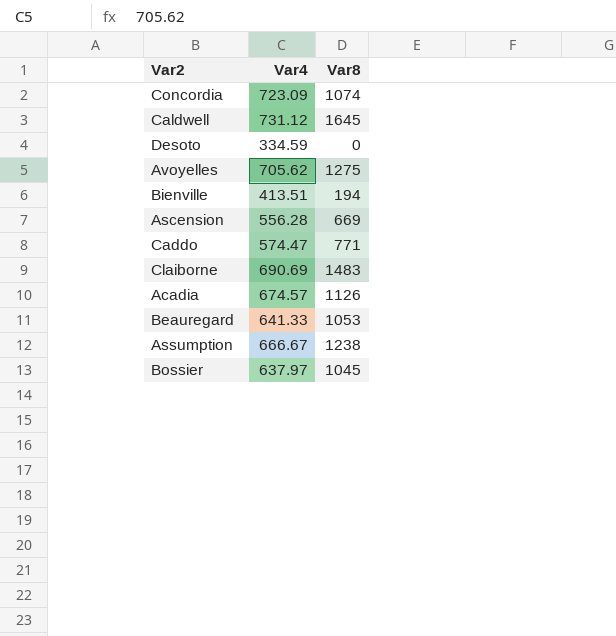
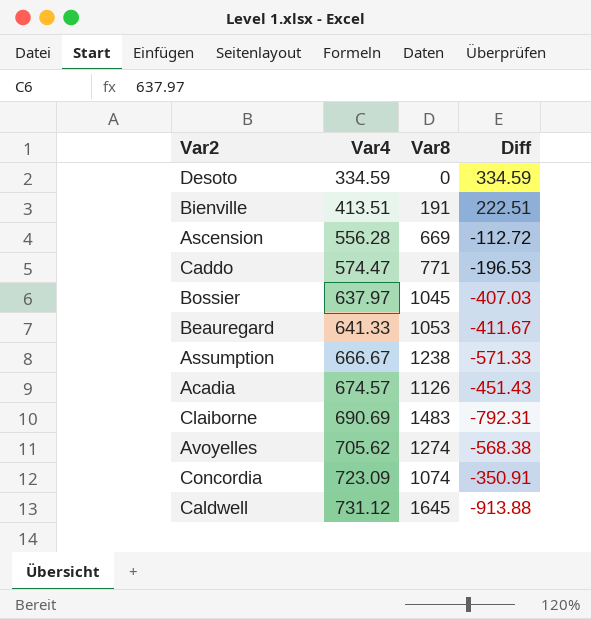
row order: none -> Var4 ascending
column Diff | formula: none -> [Var4] - [Var8]
Bienville | Var8: 194 -> 191
Avoyelles | Var8: 1275 -> 1274

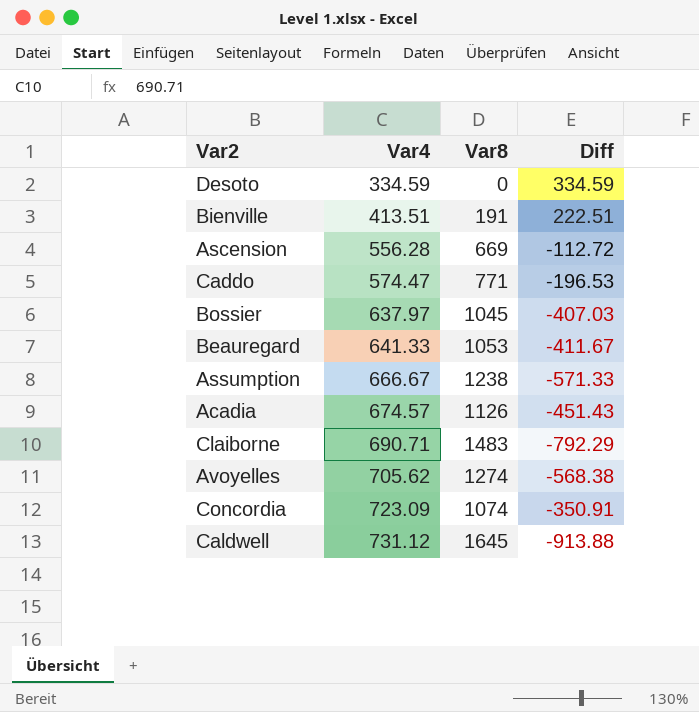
Claiborne | Var4: 690.69 -> 690.71
Claiborne | Diff: -792.31 -> -792.29

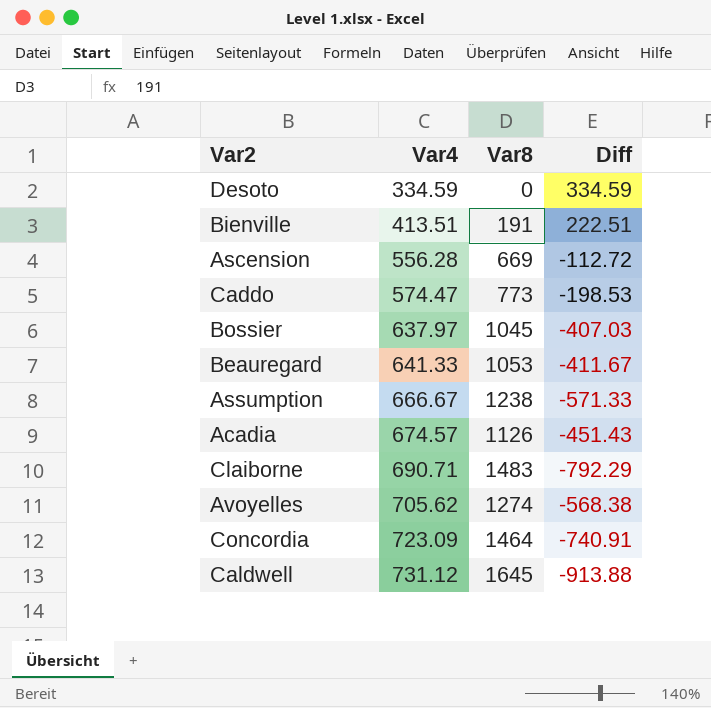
Caddo | Var8: 771 -> 773
Caddo | Diff: -196.53 -> -198.53
Concordia | Var8: 1074 -> 1464
Concordia | Diff: -350.91 -> -740.91

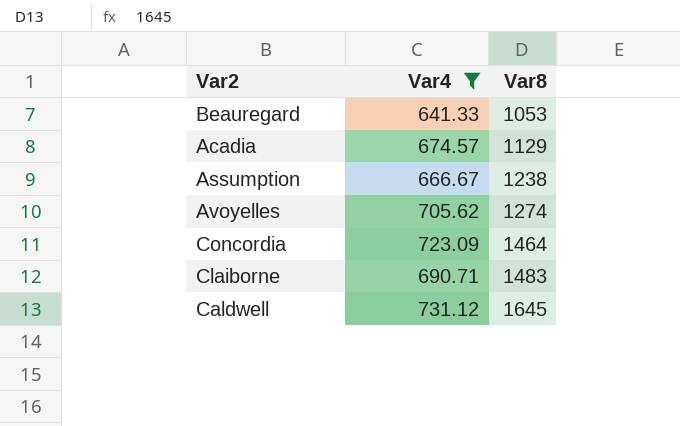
filter: none -> Var4 >= 641.33
row order: Var4 ascending -> Var8 ascending
column Diff | formula: [Var4] - [Var8] -> none
Acadia | Var8: 1126 -> 1129

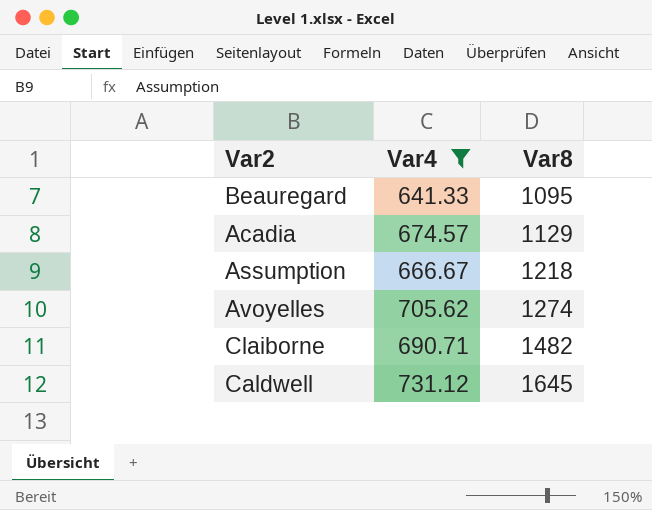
row Concordia: 723.09 | 1464 -> none
Beauregard | Var8: 1053 -> 1095
Assumption | Var8: 1238 -> 1218
Claiborne | Var8: 1483 -> 1482

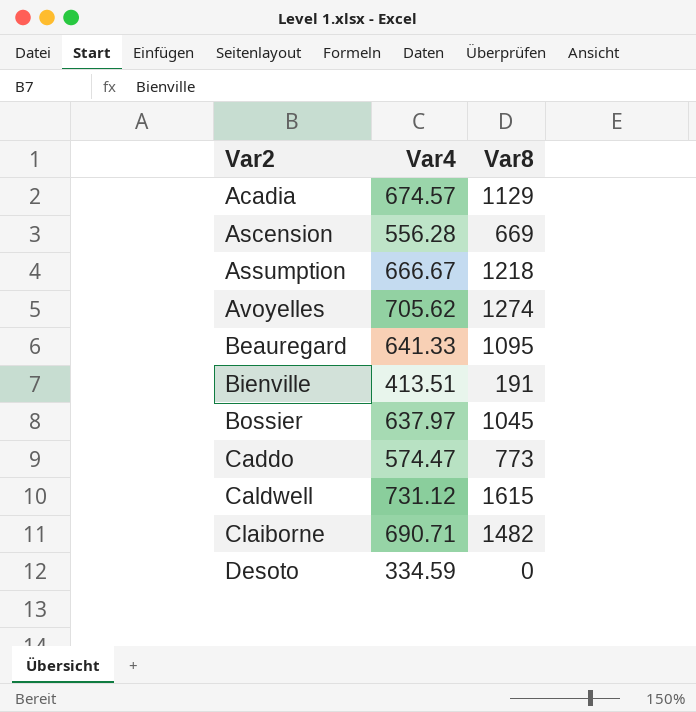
filter: Var4 >= 641.33 -> none
row order: Var8 ascending -> Var2 ascending
Caldwell | Var8: 1645 -> 1615

